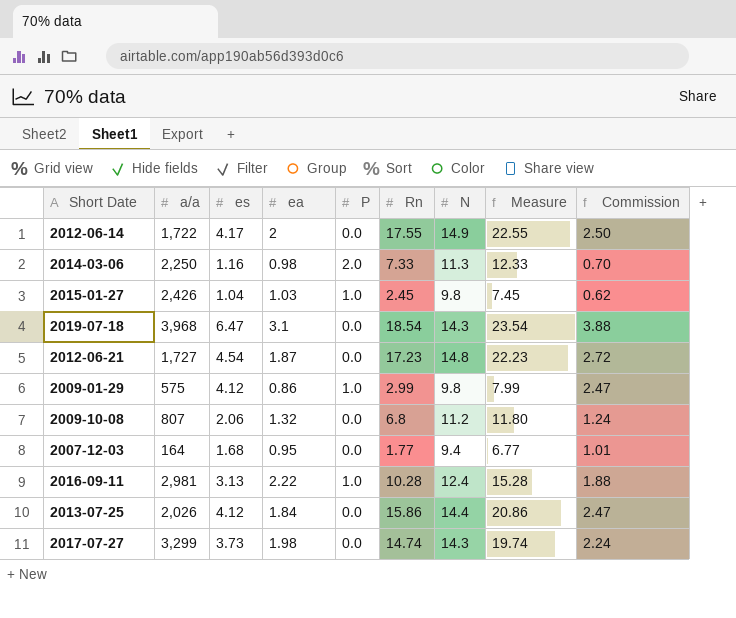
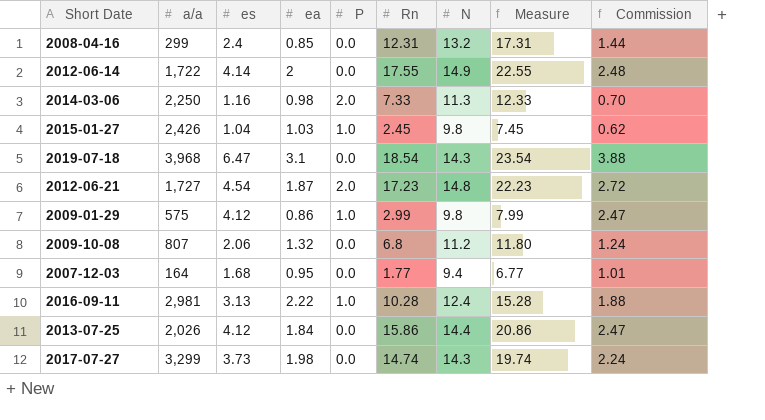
row 2008-04-16: none -> 299 | 2.4 | 0.85 | 0.0 | 12.31 | 13.2 | 17.31 | 1.44
2012-06-14 | es: 4.17 -> 4.14
2012-06-14 | Commission: 2.50 -> 2.48
2012-06-21 | P: 0.0 -> 2.0

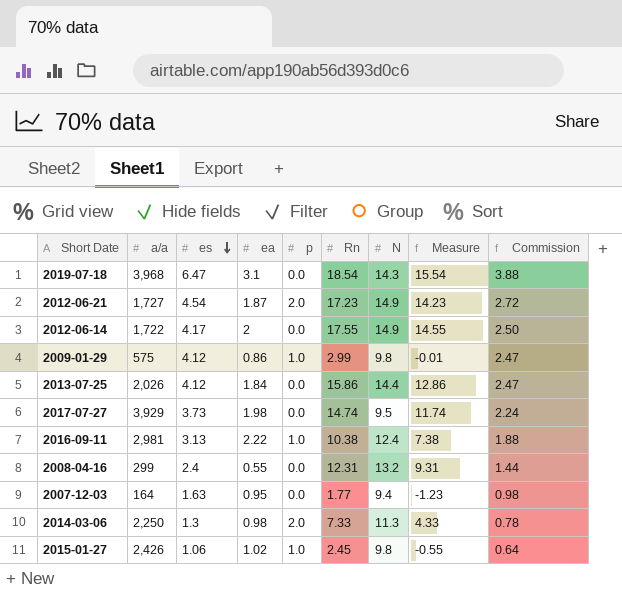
row order: none -> es descending
column name: P -> p
column Measure | formula: [Rn] + 5 -> [Rn] - 3
row 2009-10-08: 807 | 2.06 | 1.32 | 0.0 | 6.8 | 11.2 | 11.80 | 1.24 -> none
2012-06-21 | N: 14.8 -> 14.9
2012-06-14 | es: 4.14 -> 4.17
2012-06-14 | Commission: 2.48 -> 2.50
2017-07-27 | a/a: 3,299 -> 3,929
2017-07-27 | N: 14.3 -> 9.5
2016-09-11 | Rn: 10.28 -> 10.38
2008-04-16 | ea: 0.85 -> 0.55
2007-12-03 | es: 1.68 -> 1.63
2007-12-03 | Commission: 1.01 -> 0.98
2014-03-06 | es: 1.16 -> 1.3
2014-03-06 | Commission: 0.70 -> 0.78
2015-01-27 | es: 1.04 -> 1.06
2015-01-27 | ea: 1.03 -> 1.02
2015-01-27 | Commission: 0.62 -> 0.64

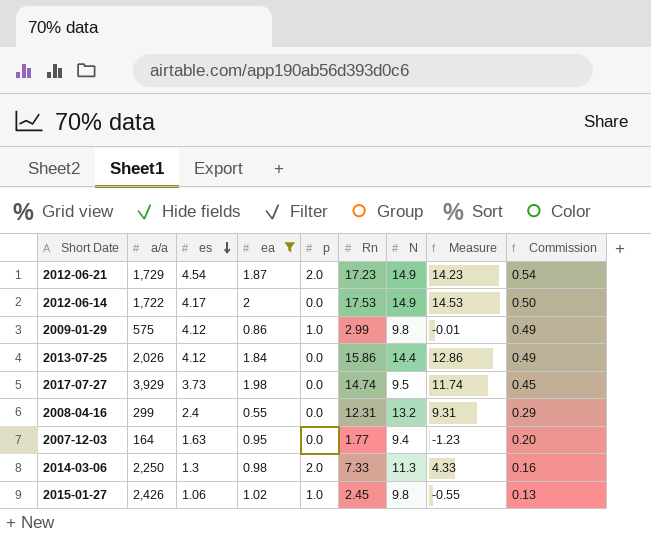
filter: none -> ea <= 2
column Commission | formula: [es] * 0.6 -> [es] * 0.12
2012-06-21 | a/a: 1,727 -> 1,729
2012-06-14 | Rn: 17.55 -> 17.53
2012-06-14 | Measure: 14.55 -> 14.53

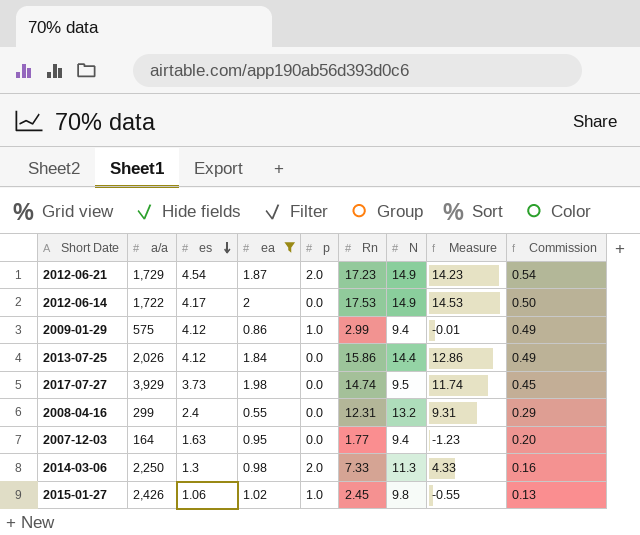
2009-01-29 | N: 9.8 -> 9.4

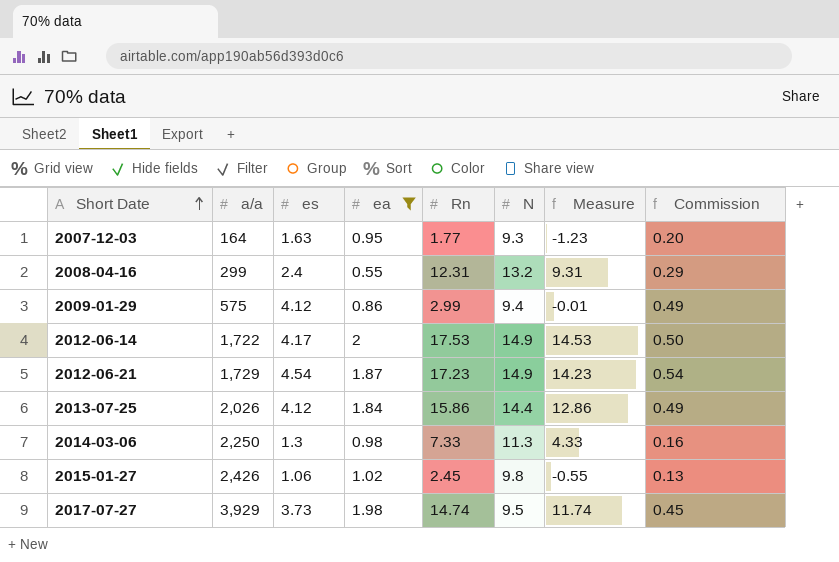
row order: es descending -> Short Date ascending
column p | position: 5 -> none
2007-12-03 | N: 9.4 -> 9.3

